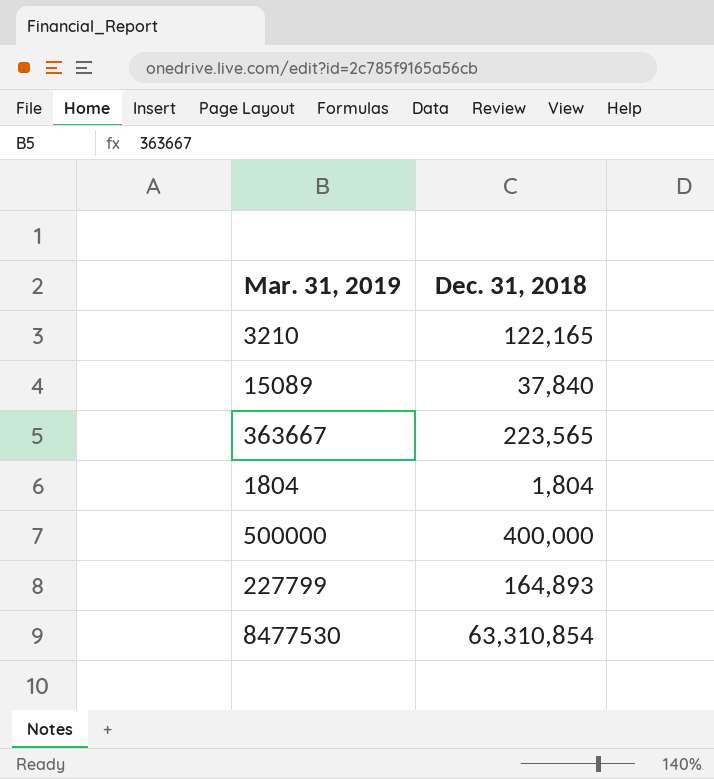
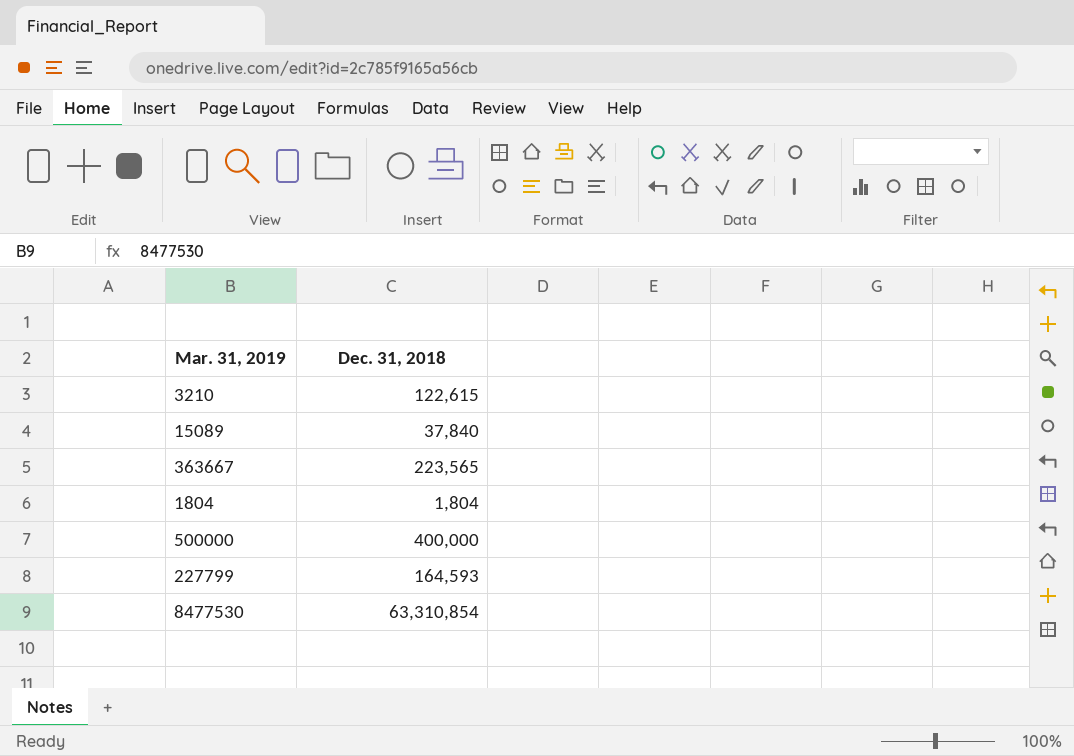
3210 | Dec. 31, 2018: 122,165 -> 122,615
227799 | Dec. 31, 2018: 164,893 -> 164,593

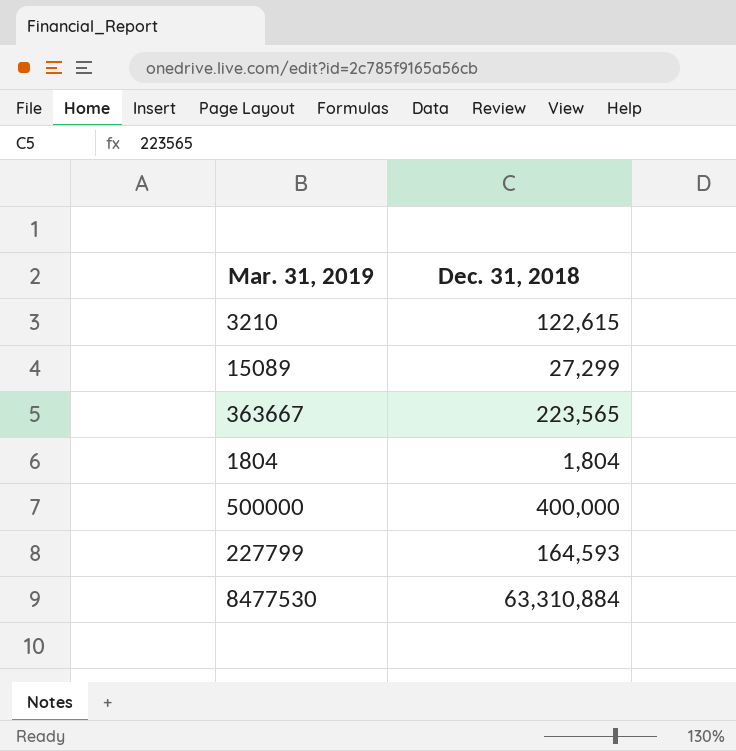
15089 | Dec. 31, 2018: 37,840 -> 27,299
8477530 | Dec. 31, 2018: 63,310,854 -> 63,310,884

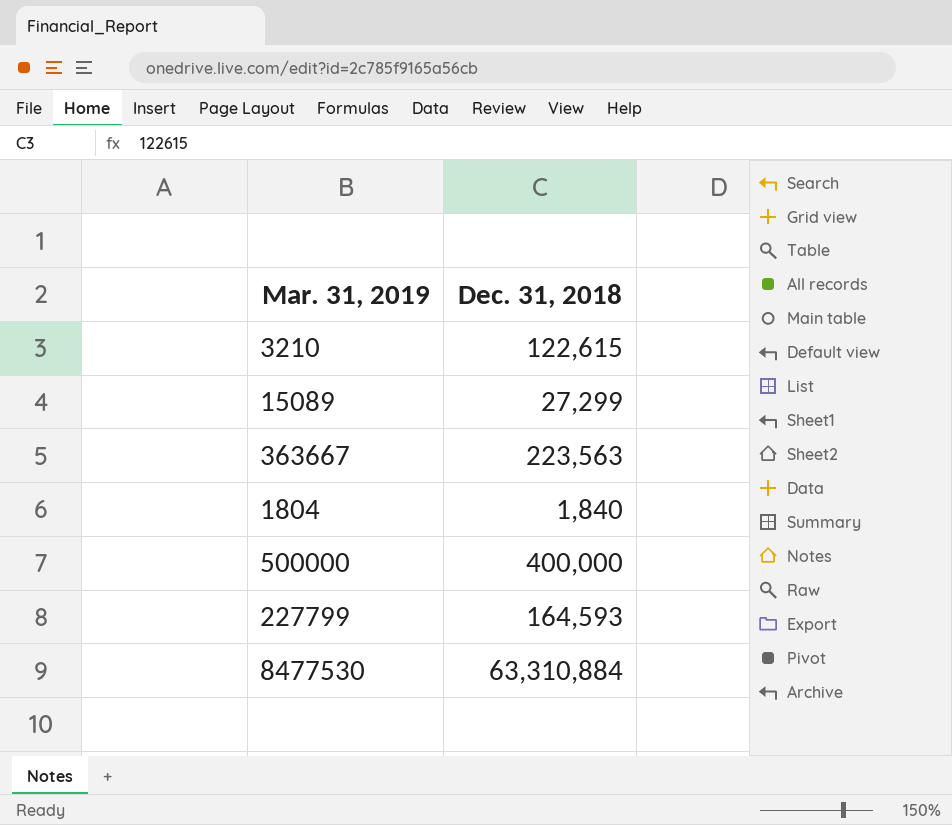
363667 | Dec. 31, 2018: 223,565 -> 223,563
1804 | Dec. 31, 2018: 1,804 -> 1,840

